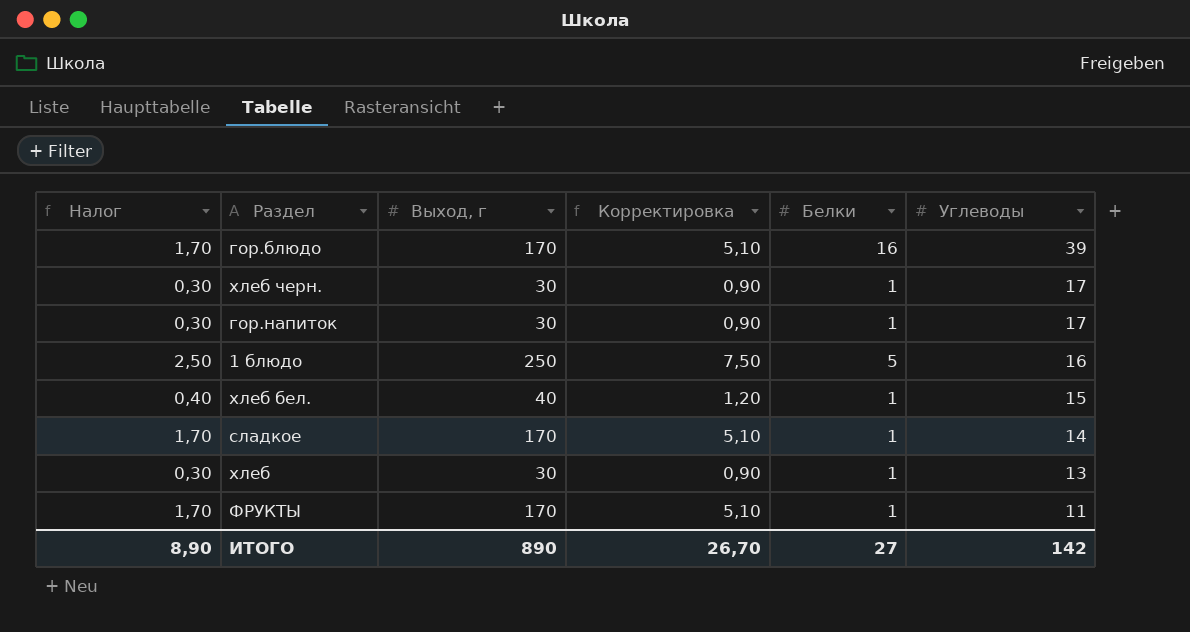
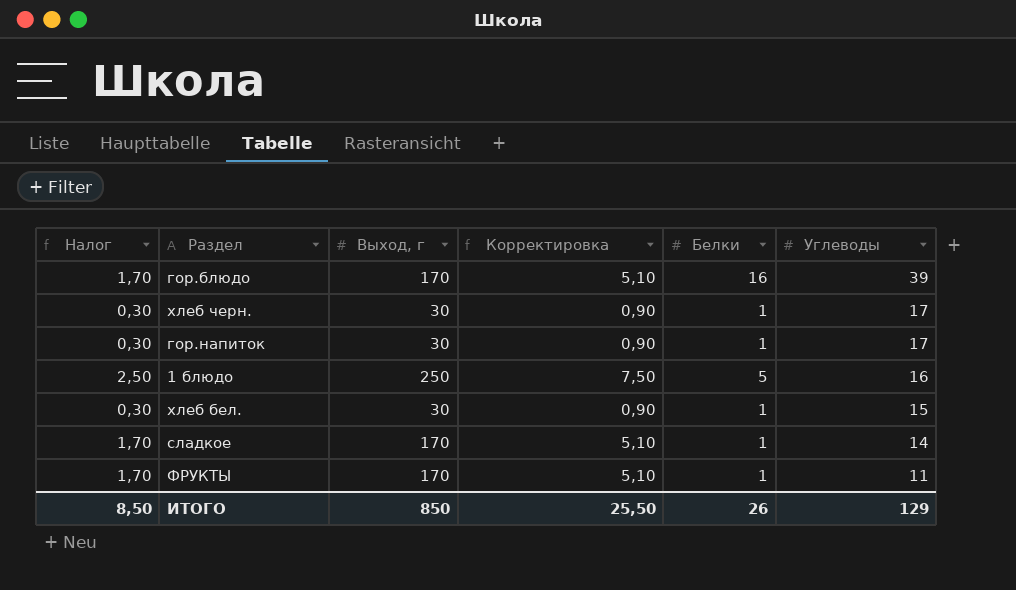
row хлеб: 0,30 | 30 | 0,90 | 1 | 13 -> none
хлеб бел. | Налог: 0,40 -> 0,30
хлеб бел. | Выход, г: 40 -> 30
хлеб бел. | Корректировка: 1,20 -> 0,90
ИТОГО | Налог: 8,90 -> 8,50
ИТОГО | Выход, г: 890 -> 850
ИТОГО | Корректировка: 26,70 -> 25,50
ИТОГО | Белки: 27 -> 26
ИТОГО | Углеводы: 142 -> 129

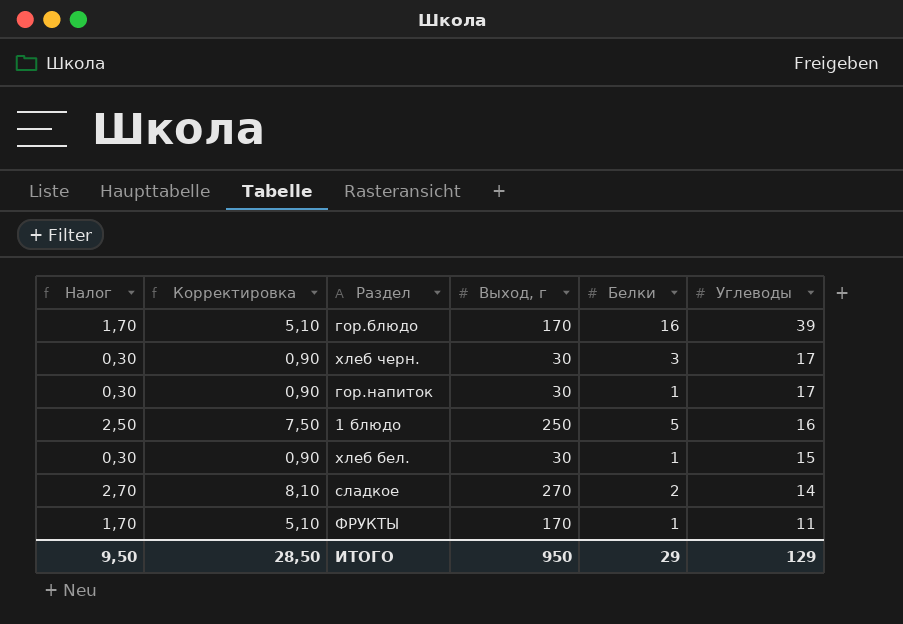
column Корректировка | position: 4 -> 2
хлеб черн. | Белки: 1 -> 3
сладкое | Налог: 1,70 -> 2,70
сладкое | Корректировка: 5,10 -> 8,10
сладкое | Выход, г: 170 -> 270
сладкое | Белки: 1 -> 2
ИТОГО | Налог: 8,50 -> 9,50
ИТОГО | Корректировка: 25,50 -> 28,50
ИТОГО | Выход, г: 850 -> 950
ИТОГО | Белки: 26 -> 29

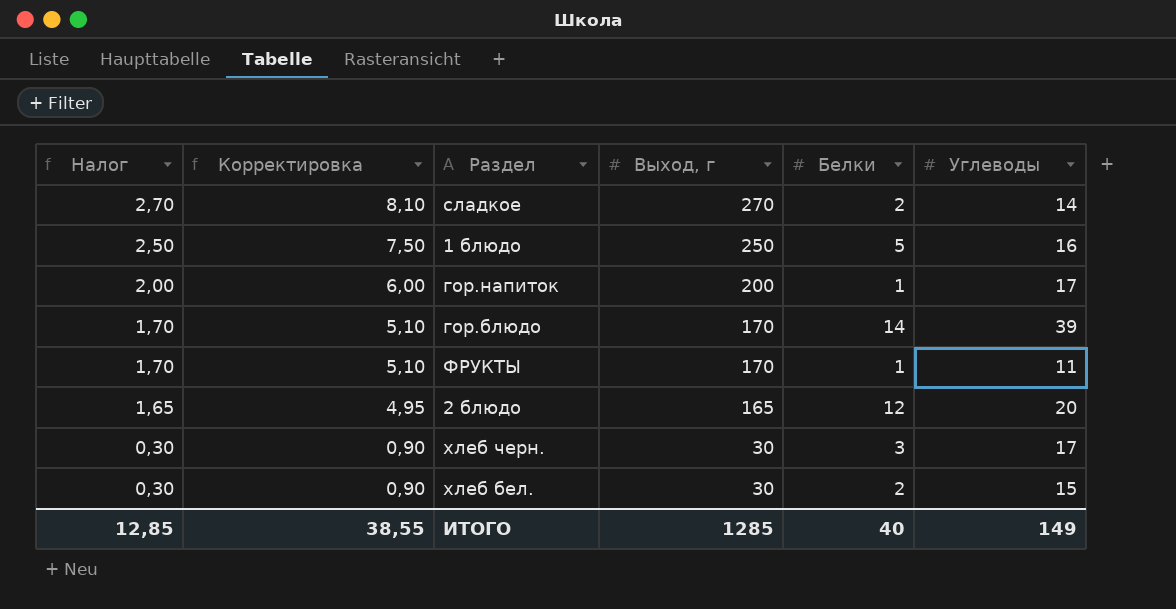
row order: Углеводы descending -> Налог descending
гор.напиток | Налог: 0,30 -> 2,00
гор.напиток | Корректировка: 0,90 -> 6,00
гор.напиток | Выход, г: 30 -> 200
гор.блюдо | Белки: 16 -> 14
row 2 блюдо: none -> 1,65 | 4,95 | 165 | 12 | 20
хлеб бел. | Белки: 1 -> 2
ИТОГО | Налог: 9,50 -> 12,85
ИТОГО | Корректировка: 28,50 -> 38,55
ИТОГО | Выход, г: 950 -> 1285
ИТОГО | Белки: 29 -> 40
ИТОГО | Углеводы: 129 -> 149

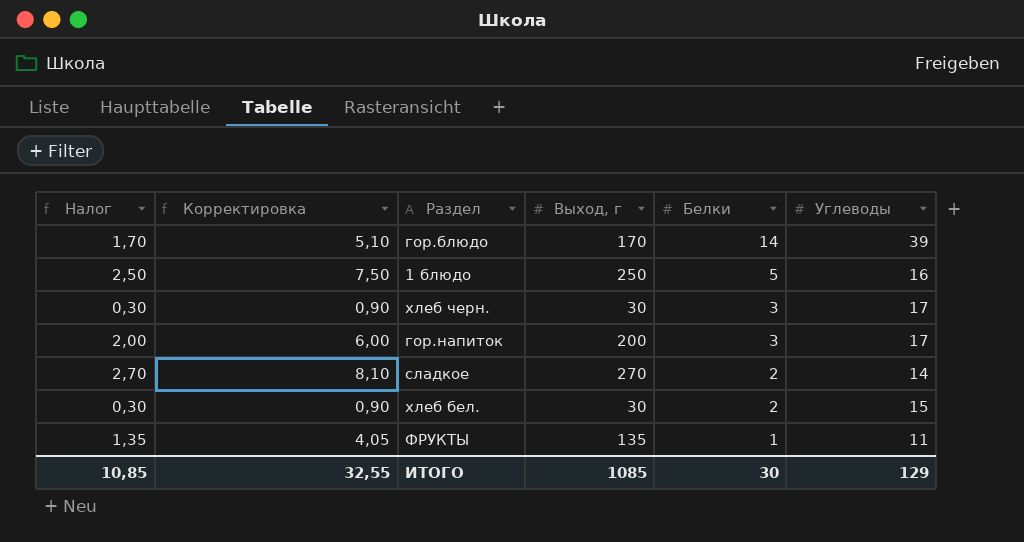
row order: Налог descending -> Белки descending
row 2 блюдо: 1,65 | 4,95 | 165 | 12 | 20 -> none
гор.напиток | Белки: 1 -> 3
ФРУКТЫ | Налог: 1,70 -> 1,35
ФРУКТЫ | Корректировка: 5,10 -> 4,05
ФРУКТЫ | Выход, г: 170 -> 135
ИТОГО | Налог: 12,85 -> 10,85
ИТОГО | Корректировка: 38,55 -> 32,55
ИТОГО | Выход, г: 1285 -> 1085
ИТОГО | Белки: 40 -> 30
ИТОГО | Углеводы: 149 -> 129

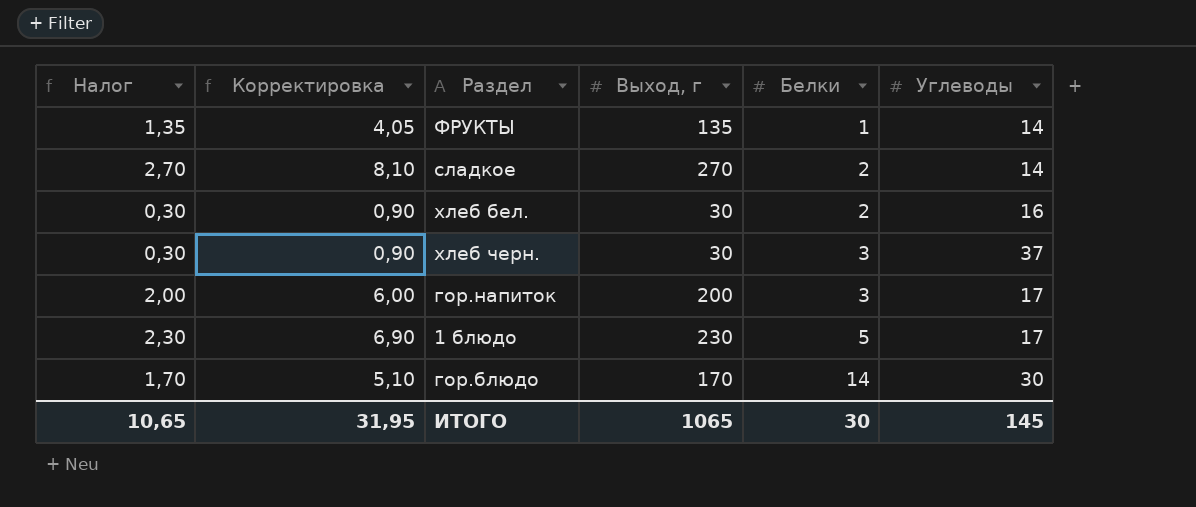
row order: Белки descending -> Белки ascending
ФРУКТЫ | Углеводы: 11 -> 14
хлеб бел. | Углеводы: 15 -> 16
хлеб черн. | Углеводы: 17 -> 37
1 блюдо | Налог: 2,50 -> 2,30
1 блюдо | Корректировка: 7,50 -> 6,90
1 блюдо | Выход, г: 250 -> 230
1 блюдо | Углеводы: 16 -> 17
гор.блюдо | Углеводы: 39 -> 30
ИТОГО | Налог: 10,85 -> 10,65
ИТОГО | Корректировка: 32,55 -> 31,95
ИТОГО | Выход, г: 1085 -> 1065
ИТОГО | Углеводы: 129 -> 145

